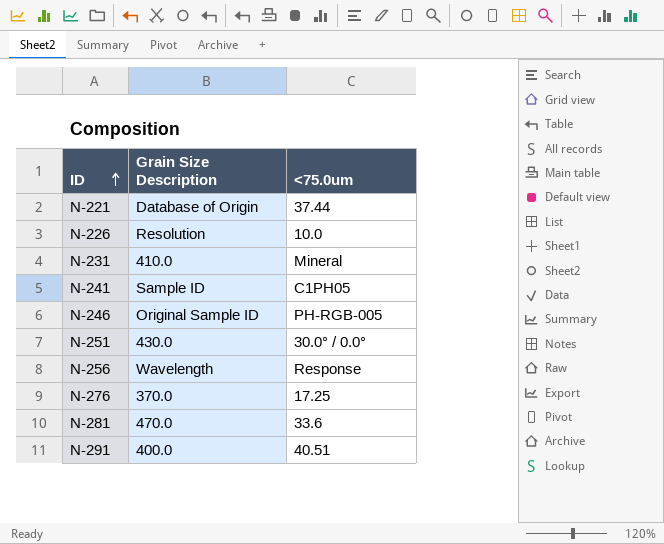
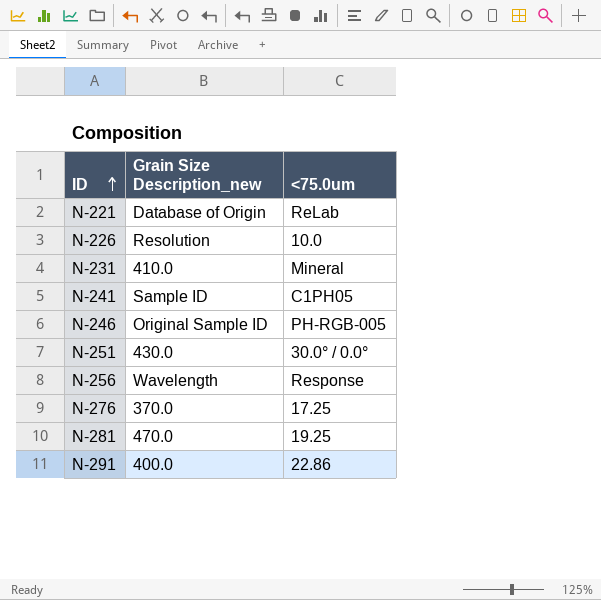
column name: Grain Size Description -> Grain Size Description_new
N-221 | <75.0um: 37.44 -> ReLab
N-281 | <75.0um: 33.6 -> 19.25
N-291 | <75.0um: 40.51 -> 22.86

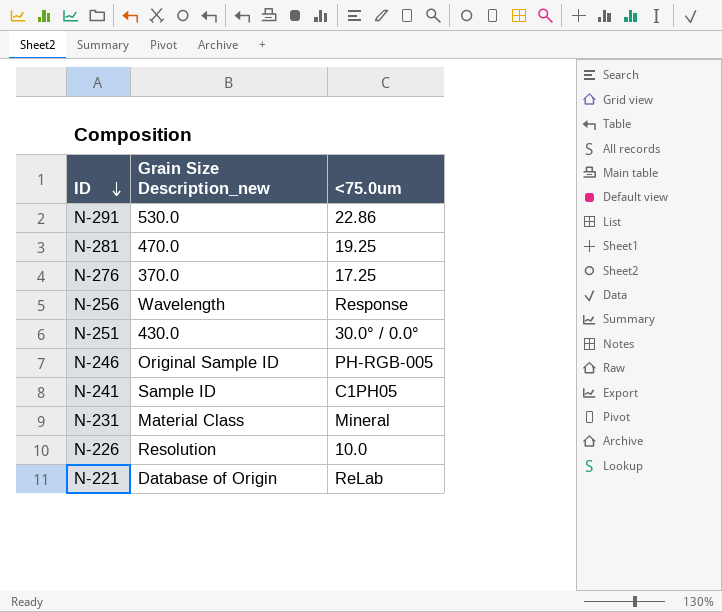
row order: ID ascending -> ID descending
N-291 | Grain Size Description_new: 400.0 -> 530.0
N-231 | Grain Size Description_new: 410.0 -> Material Class

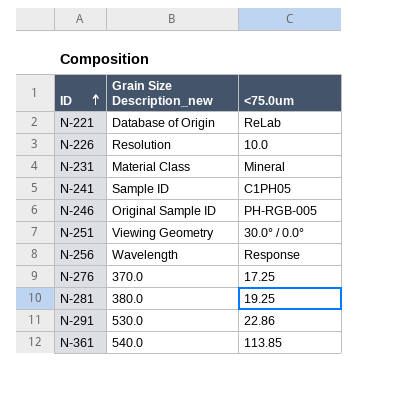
row order: ID descending -> ID ascending
N-251 | Grain Size Description_new: 430.0 -> Viewing Geometry
N-281 | Grain Size Description_new: 470.0 -> 380.0
row N-361: none -> 540.0 | 113.85

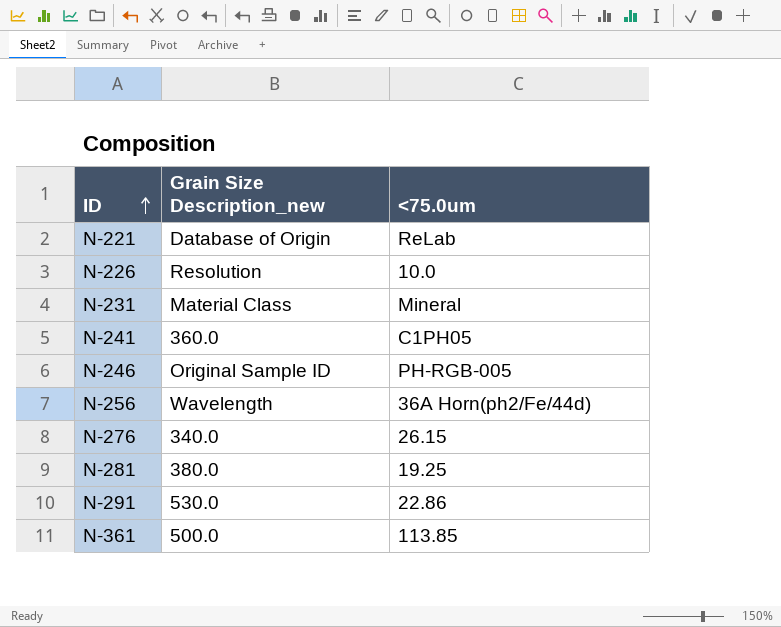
row N-251: Viewing Geometry | 30.0° / 0.0° -> none
N-241 | Grain Size Description_new: Sample ID -> 360.0
N-256 | <75.0um: Response -> 36A Horn(ph2/Fe/44d)
N-276 | Grain Size Description_new: 370.0 -> 340.0
N-276 | <75.0um: 17.25 -> 26.15
N-361 | Grain Size Description_new: 540.0 -> 500.0

